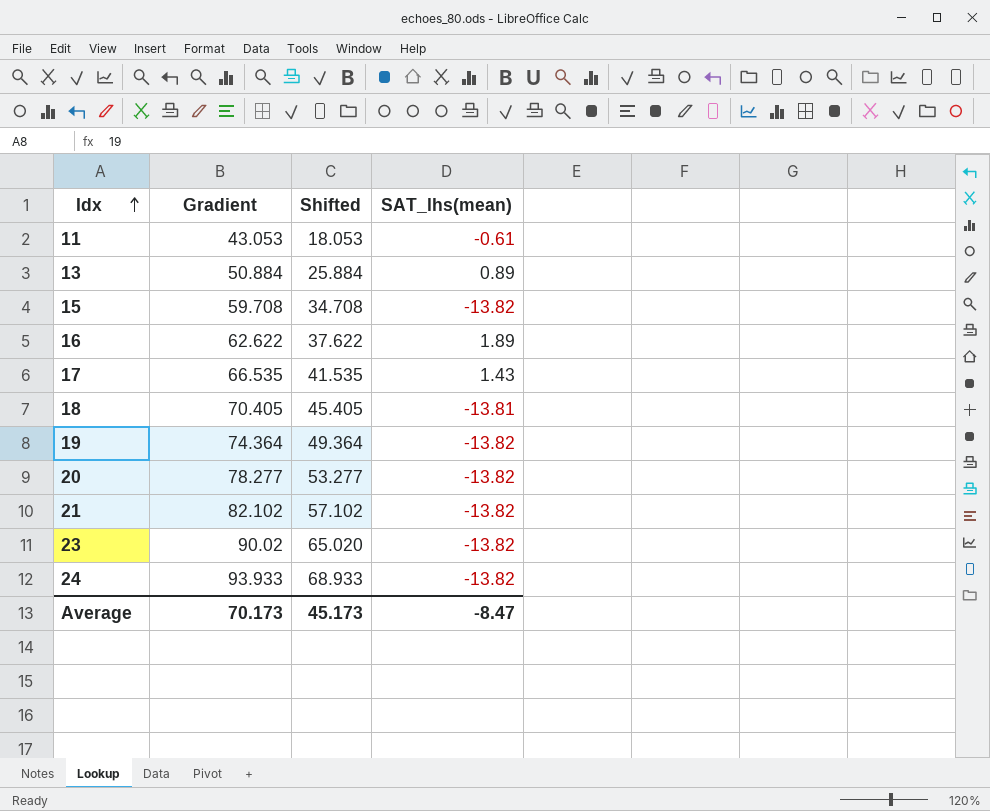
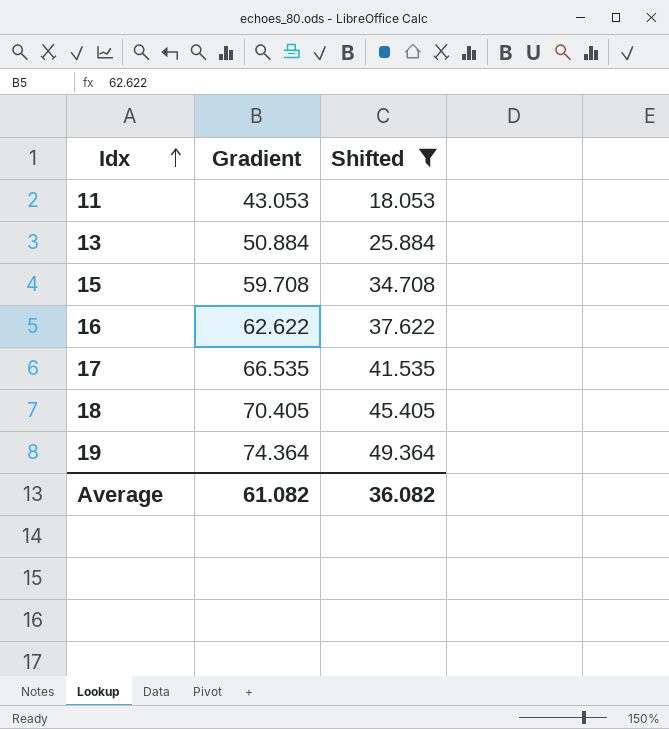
filter: none -> Shifted <= 49.364
column SAT_lhs(mean) | position: 4 -> none
Average | Gradient: 70.173 -> 61.082
Average | Shifted: 45.173 -> 36.082

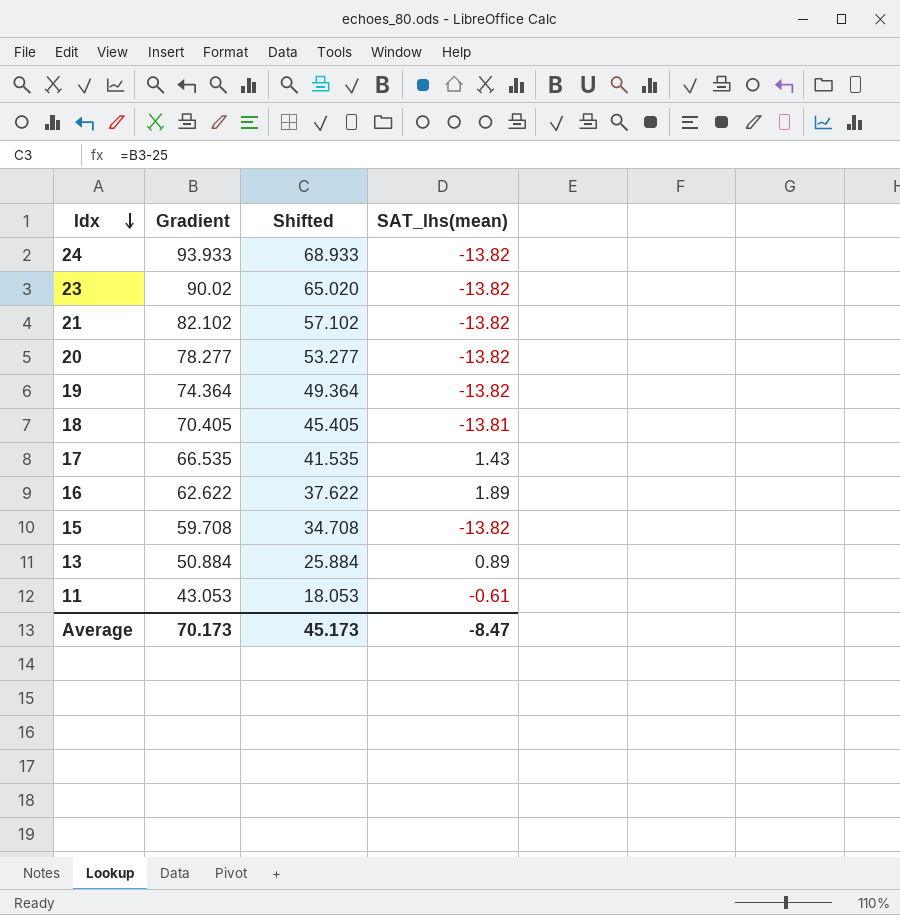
filter: Shifted <= 49.364 -> none
row order: Idx ascending -> Idx descending
column SAT_lhs(mean) | position: none -> 4
Average | Gradient: 61.082 -> 70.173
Average | Shifted: 36.082 -> 45.173

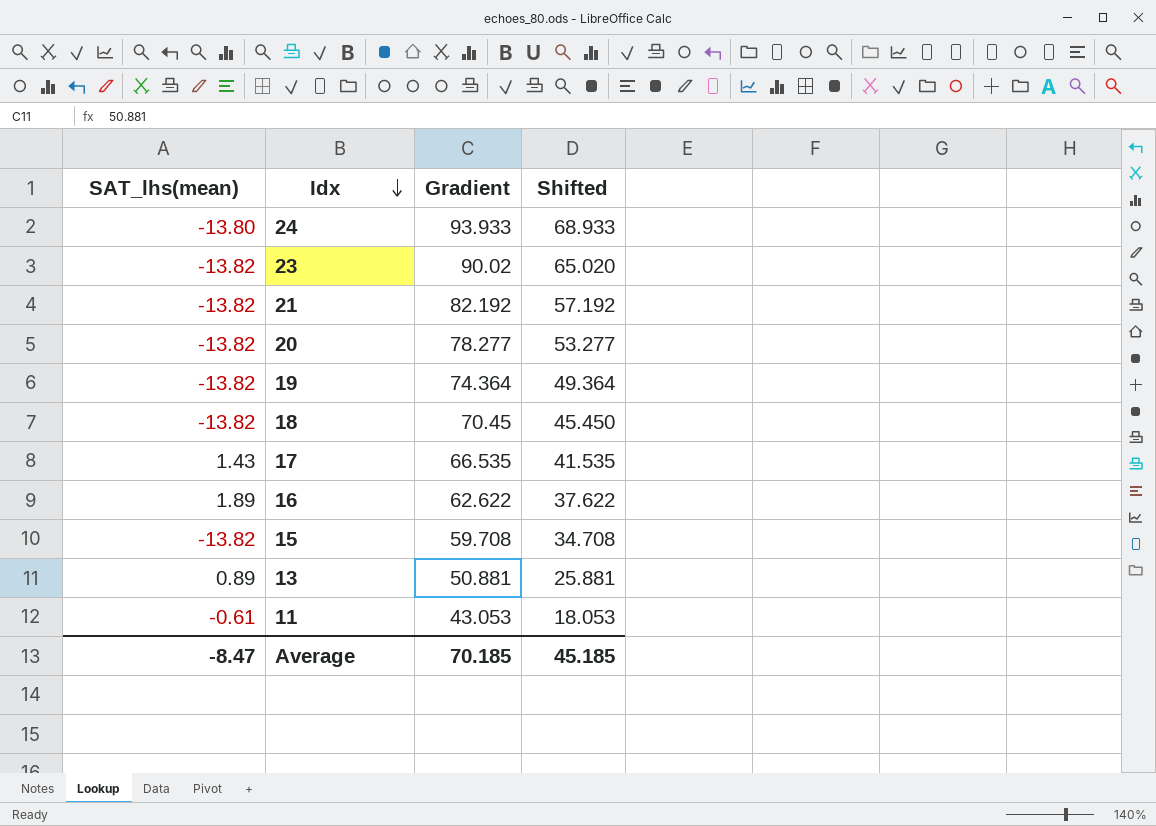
column SAT_lhs(mean) | position: 4 -> 1
24 | SAT_lhs(mean): -13.82 -> -13.80
21 | Gradient: 82.102 -> 82.192
21 | Shifted: 57.102 -> 57.192
18 | SAT_lhs(mean): -13.81 -> -13.82
18 | Gradient: 70.405 -> 70.45
18 | Shifted: 45.405 -> 45.450
13 | Gradient: 50.884 -> 50.881
13 | Shifted: 25.884 -> 25.881
Average | Gradient: 70.173 -> 70.185
Average | Shifted: 45.173 -> 45.185

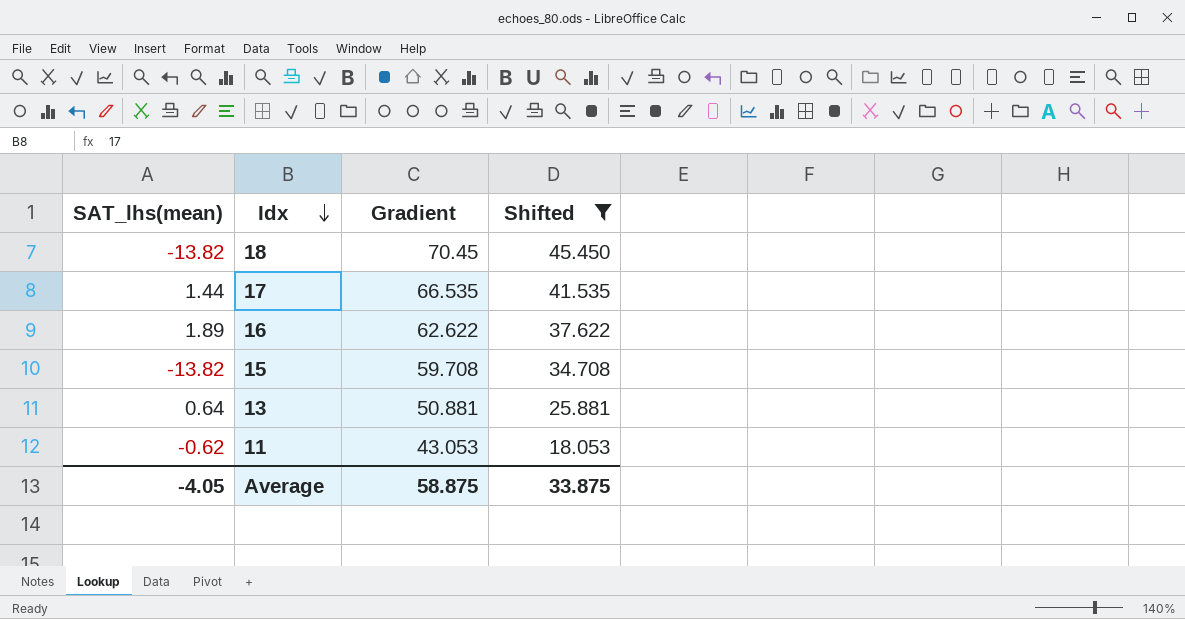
filter: none -> Shifted <= 45.450
17 | SAT_lhs(mean): 1.43 -> 1.44
13 | SAT_lhs(mean): 0.89 -> 0.64
11 | SAT_lhs(mean): -0.61 -> -0.62
Average | SAT_lhs(mean): -8.47 -> -4.05
Average | Gradient: 70.185 -> 58.875
Average | Shifted: 45.185 -> 33.875

